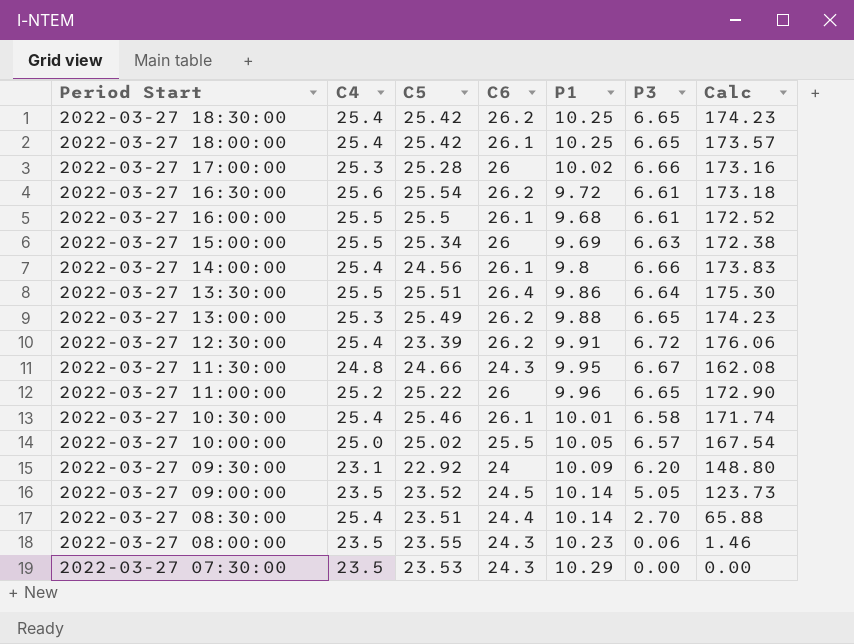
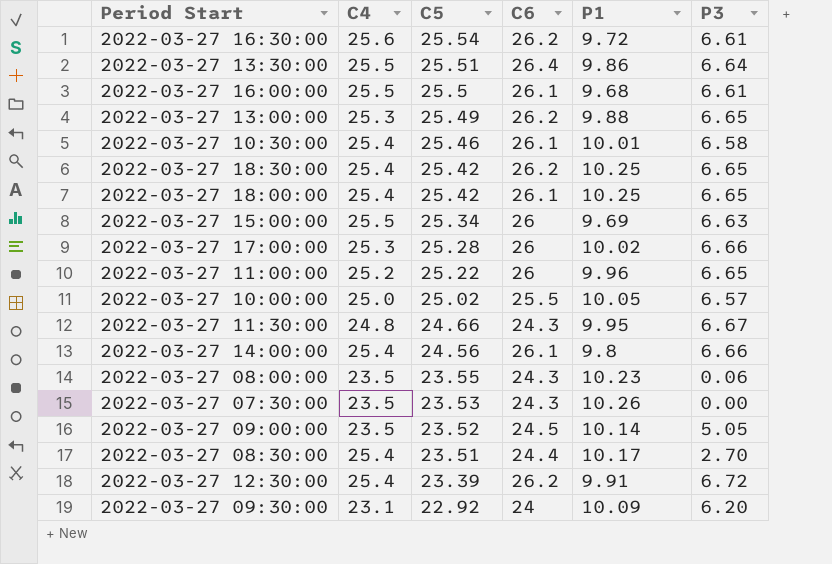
row order: Period Start descending -> C5 descending
column Calc | formula: [C6] * [P3] -> none
2022-03-27 07:30:00 | P1: 10.29 -> 10.26
2022-03-27 08:30:00 | P1: 10.14 -> 10.17

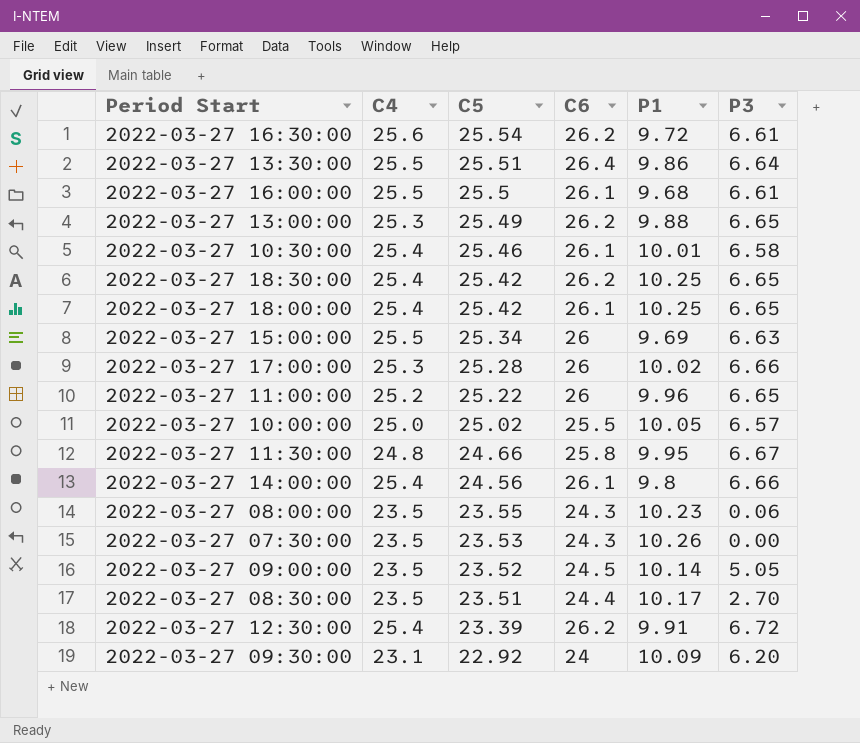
2022-03-27 11:30:00 | C6: 24.3 -> 25.8
2022-03-27 08:30:00 | C4: 25.4 -> 23.5

